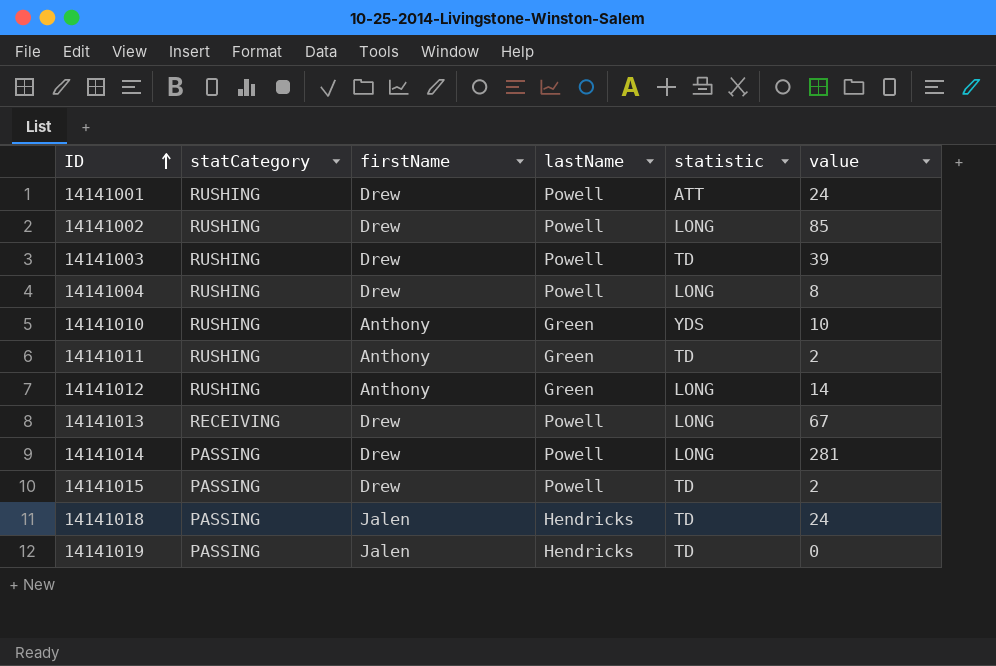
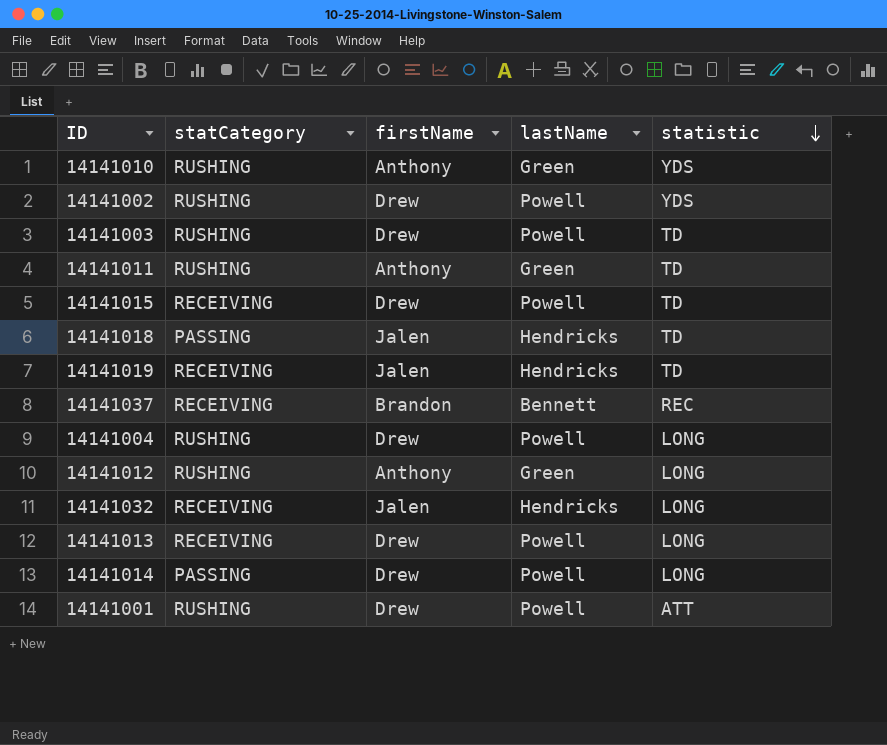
row order: ID ascending -> statistic descending
column value | position: 6 -> none
14141002 | statistic: LONG -> YDS
14141015 | statCategory: PASSING -> RECEIVING
14141019 | statCategory: PASSING -> RECEIVING
row 14141037: none -> RECEIVING | Brandon | Bennett | REC
row 14141032: none -> RECEIVING | Jalen | Hendricks | LONG

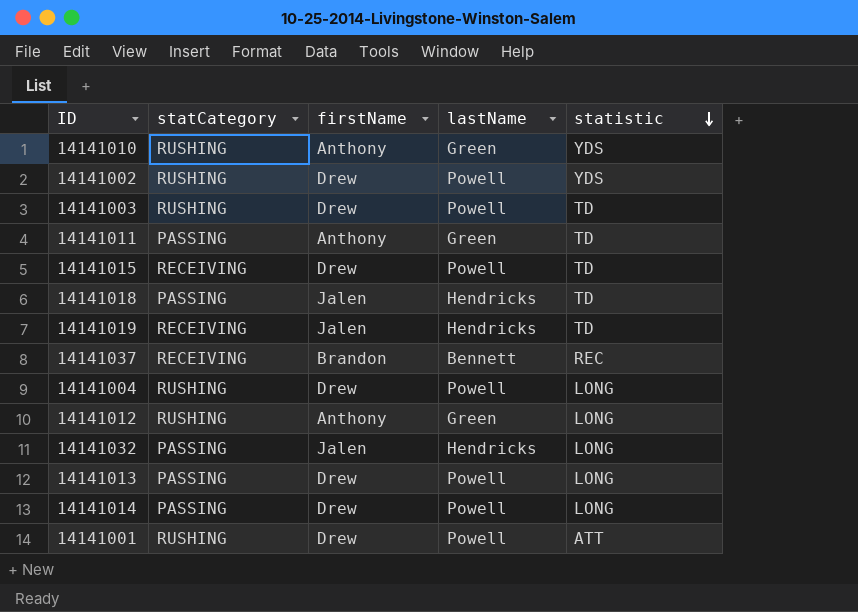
14141011 | statCategory: RUSHING -> PASSING
14141032 | statCategory: RECEIVING -> PASSING
14141013 | statCategory: RECEIVING -> PASSING

